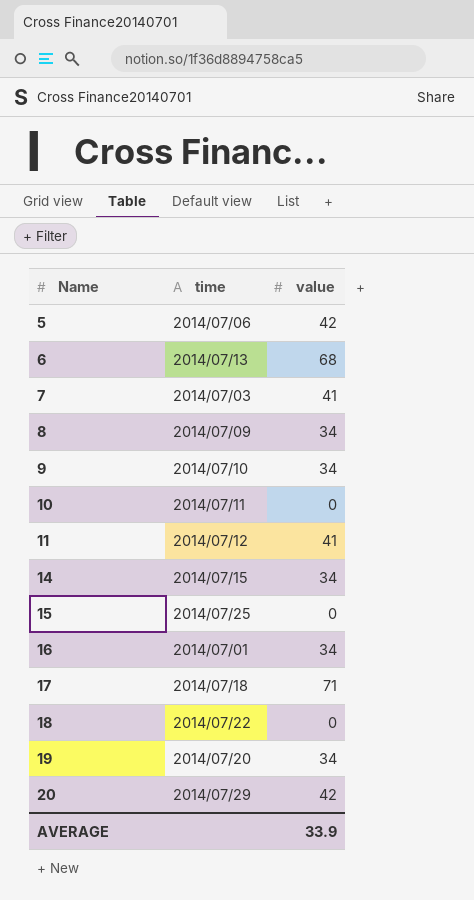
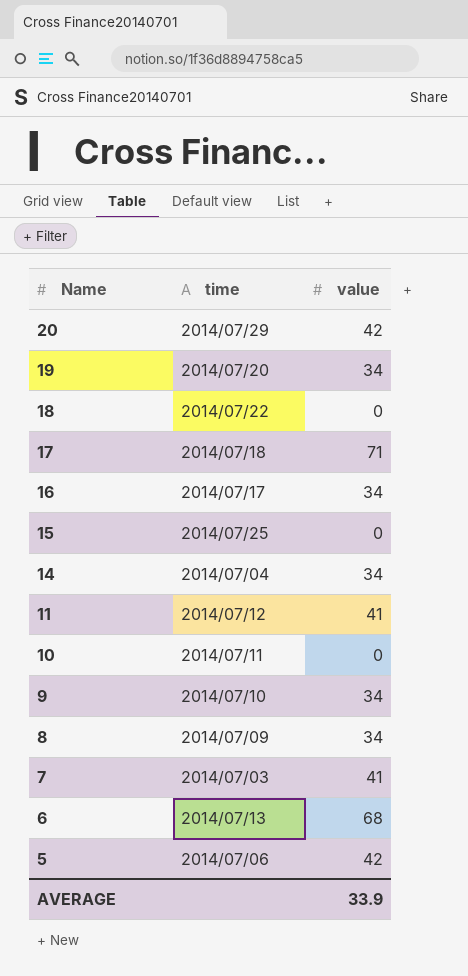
row order: Name ascending -> Name descending
16 | time: 2014/07/01 -> 2014/07/17
14 | time: 2014/07/15 -> 2014/07/04

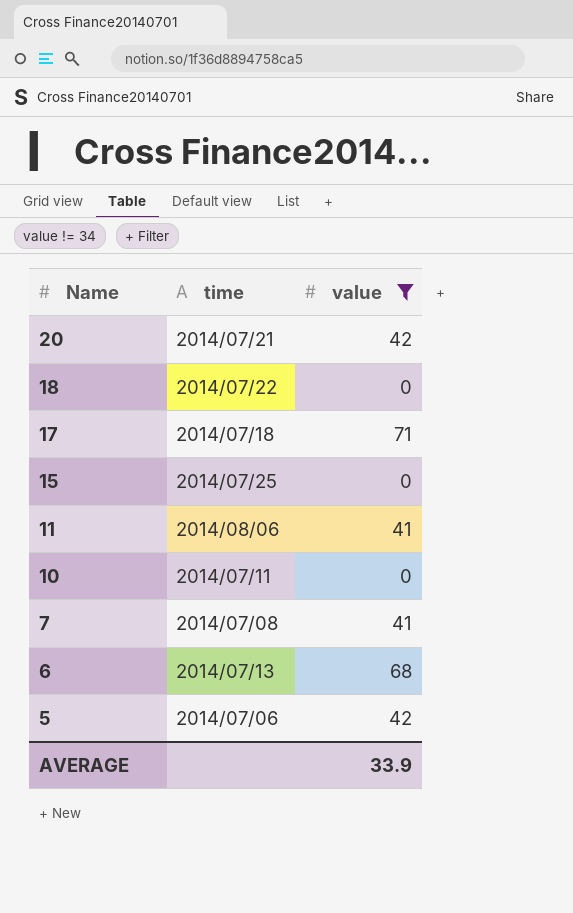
filter: none -> value != 34
20 | time: 2014/07/29 -> 2014/07/21
11 | time: 2014/07/12 -> 2014/08/06
7 | time: 2014/07/03 -> 2014/07/08

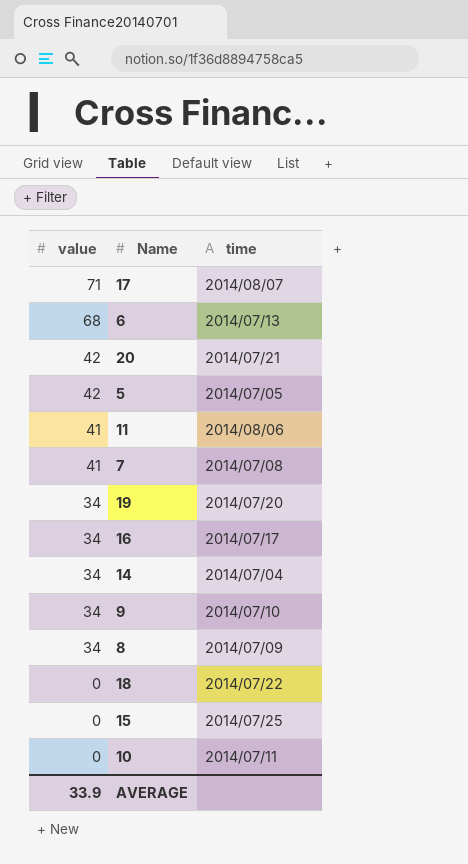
filter: value != 34 -> none
row order: Name descending -> value descending
column value | position: 3 -> 1
17 | time: 2014/07/18 -> 2014/08/07
5 | time: 2014/07/06 -> 2014/07/05

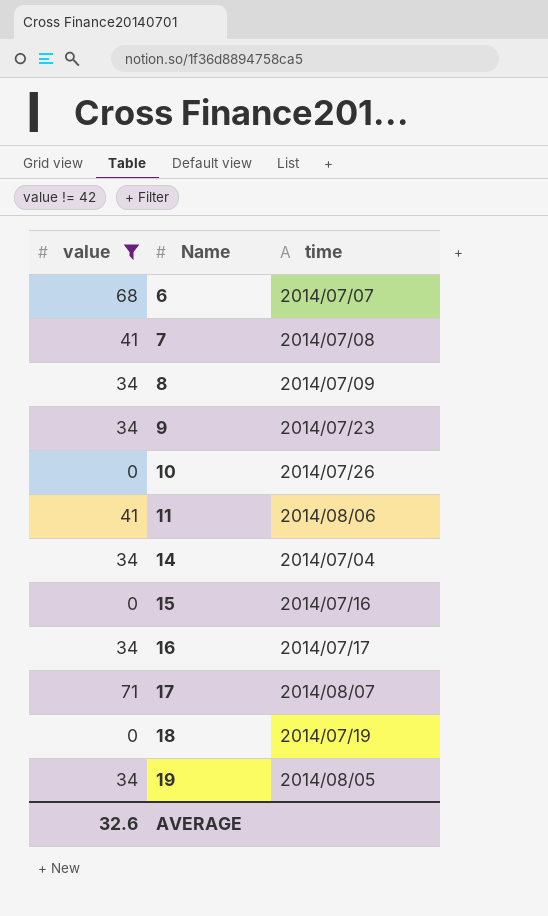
filter: none -> value != 42
row order: value descending -> Name ascending
6 | time: 2014/07/13 -> 2014/07/07
9 | time: 2014/07/10 -> 2014/07/23
10 | time: 2014/07/11 -> 2014/07/26
15 | time: 2014/07/25 -> 2014/07/16
18 | time: 2014/07/22 -> 2014/07/19
19 | time: 2014/07/20 -> 2014/08/05
AVERAGE | value: 33.9 -> 32.6

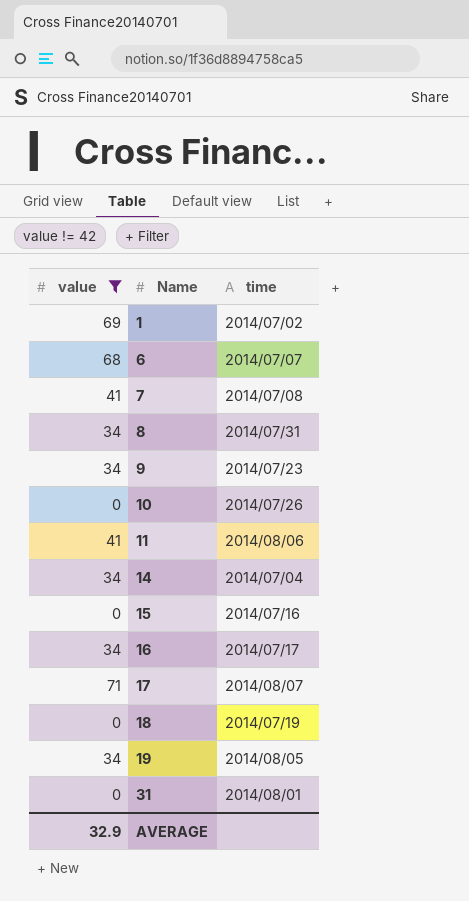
row 1: none -> 69 | 2014/07/02
8 | time: 2014/07/09 -> 2014/07/31
row 31: none -> 0 | 2014/08/01
AVERAGE | value: 32.6 -> 32.9

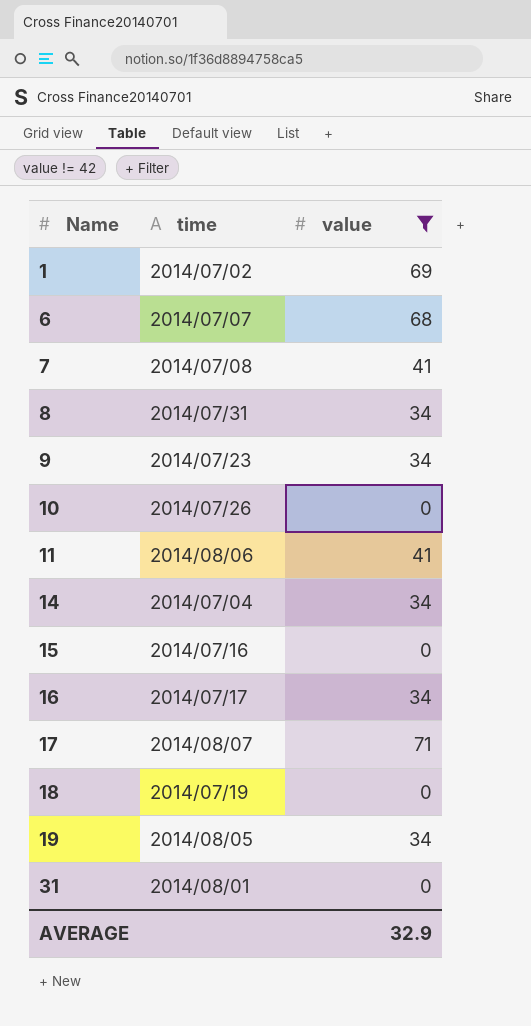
column value | position: 1 -> 3

